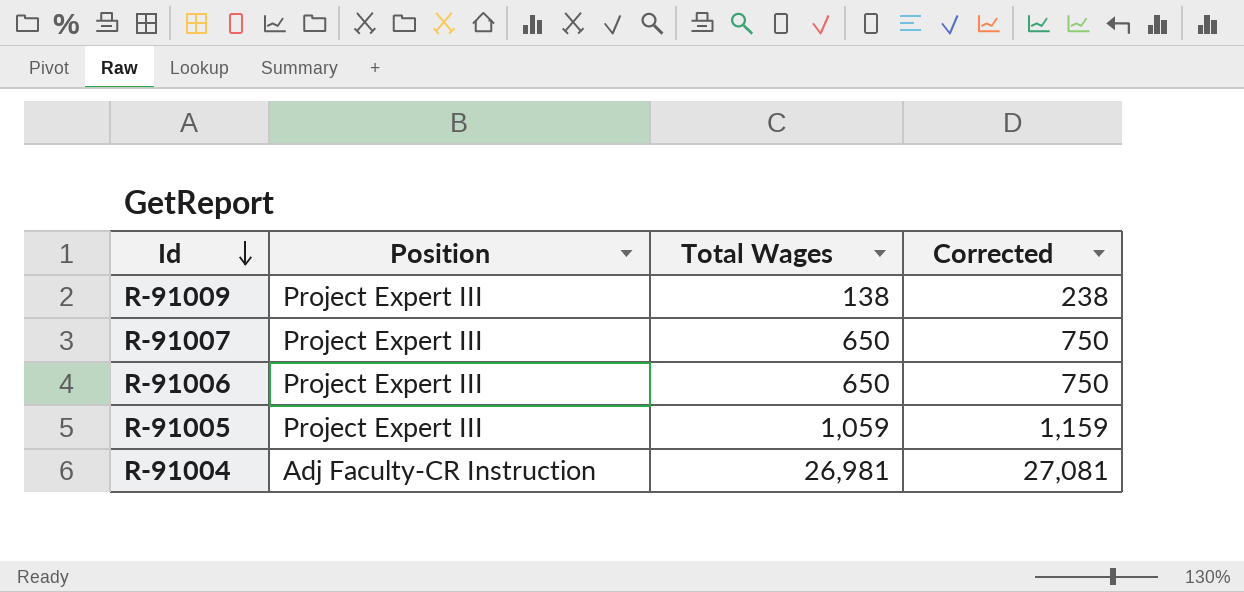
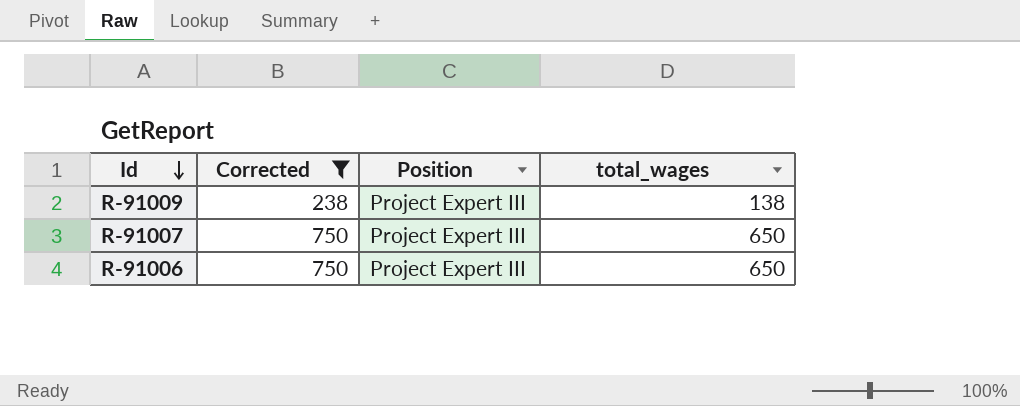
filter: none -> Corrected <= 750
column Corrected | position: 4 -> 2
column name: Total Wages -> total_wages

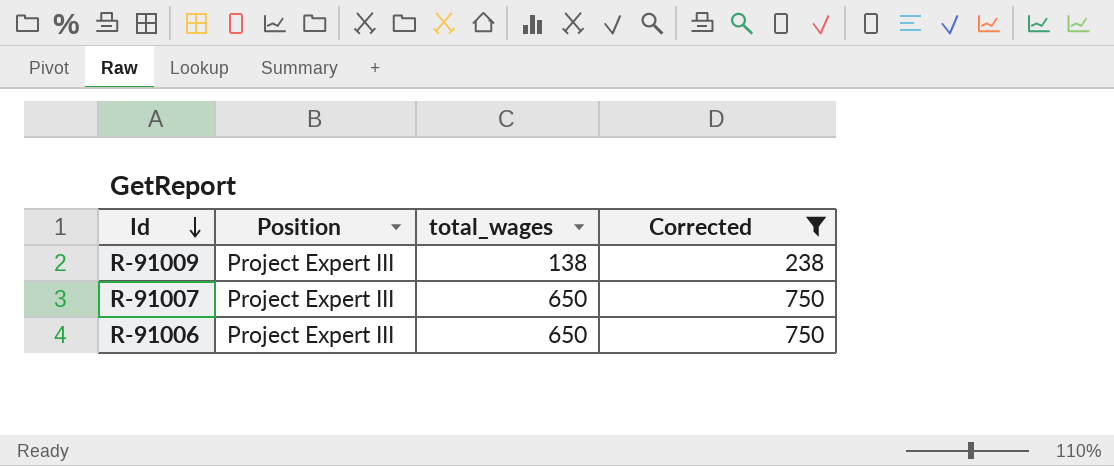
column Corrected | position: 2 -> 4

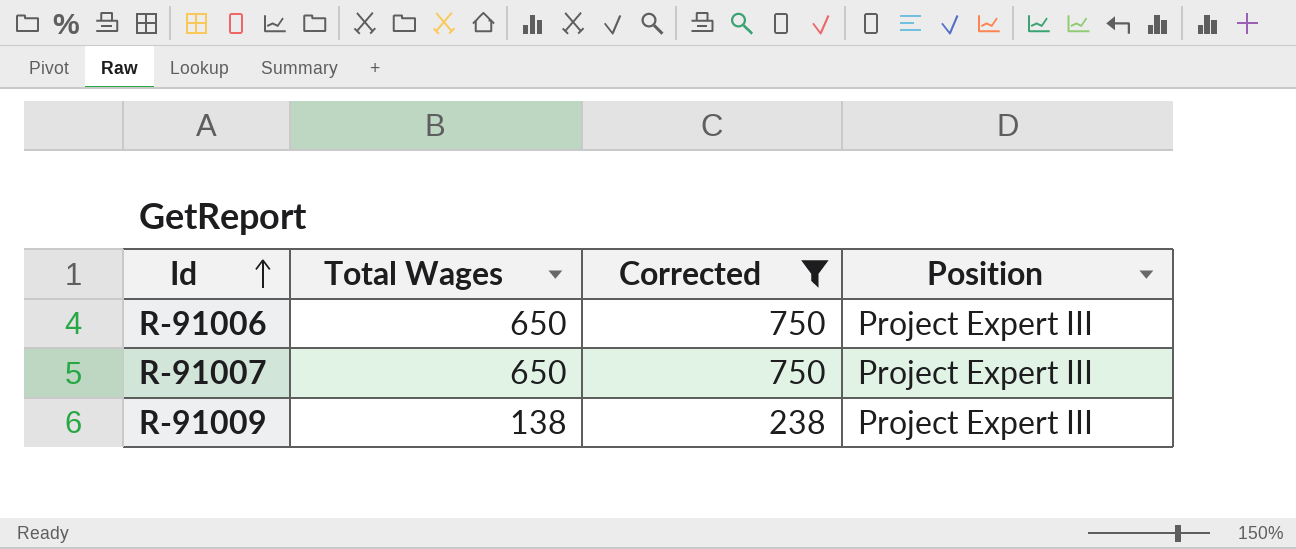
row order: Id descending -> Id ascending
column name: total_wages -> Total Wages
column Position | position: 2 -> 4

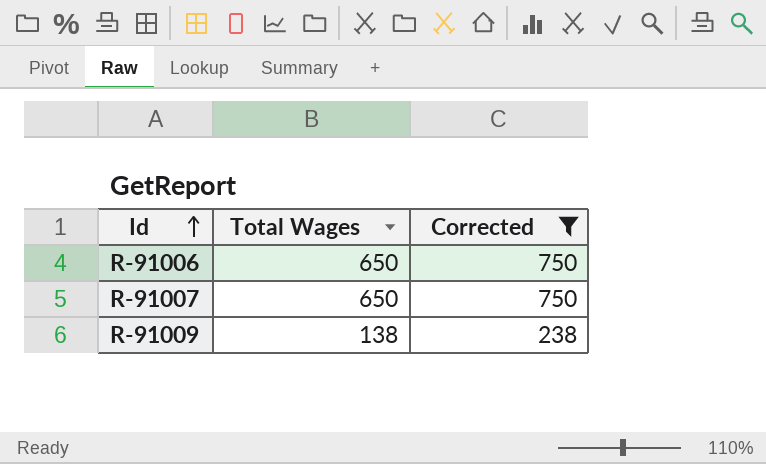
column Position | position: 4 -> none

